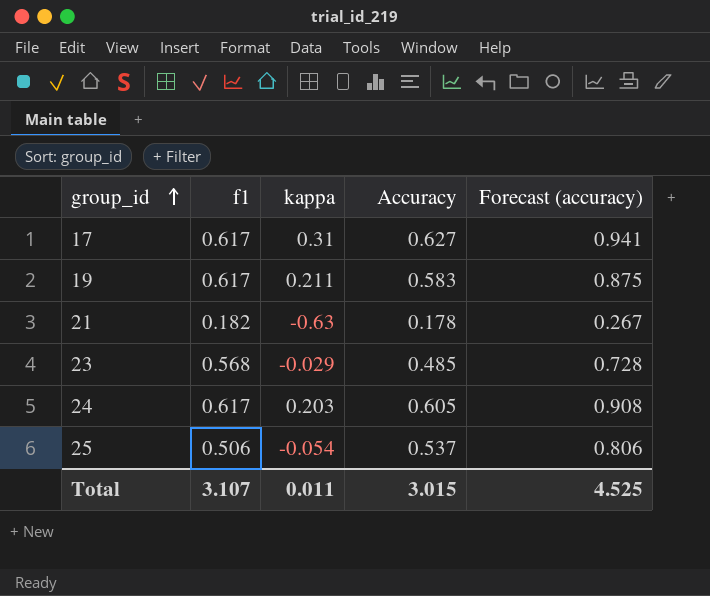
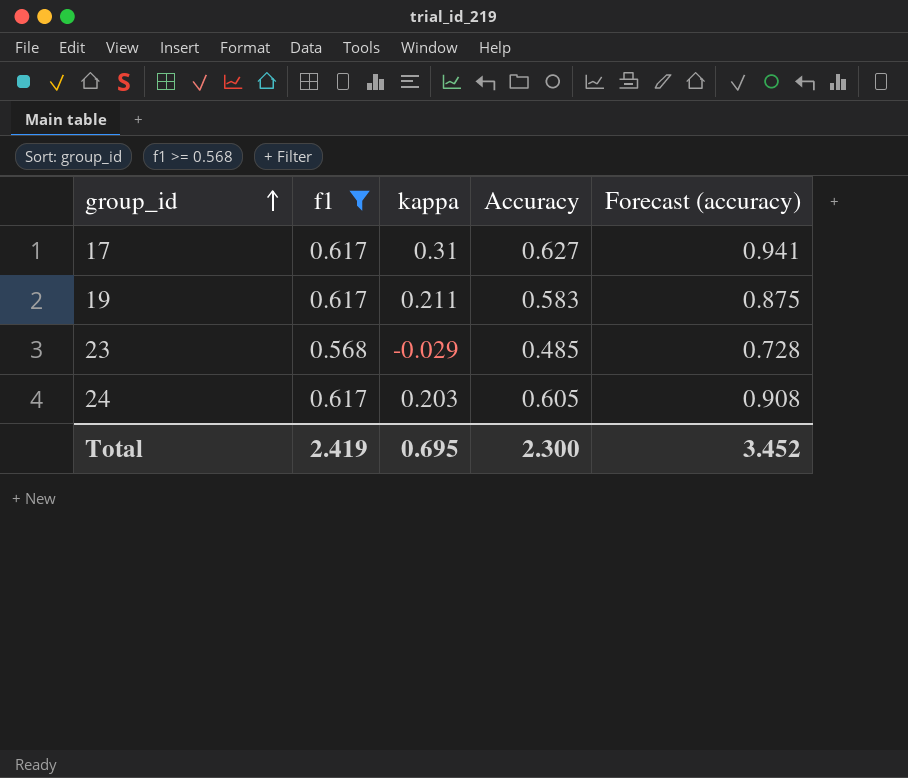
filter: none -> f1 >= 0.568
Total | f1: 3.107 -> 2.419
Total | kappa: 0.011 -> 0.695
Total | Accuracy: 3.015 -> 2.300
Total | Forecast (accuracy): 4.525 -> 3.452

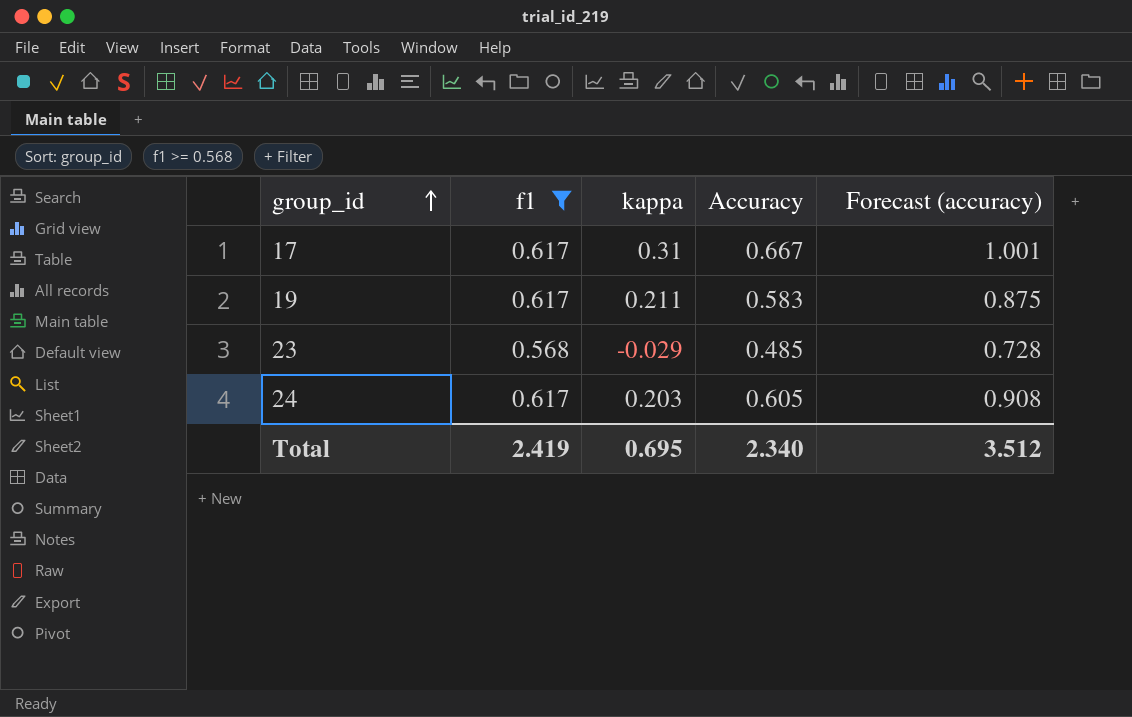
17 | Accuracy: 0.627 -> 0.667
17 | Forecast (accuracy): 0.941 -> 1.001
Total | Accuracy: 2.300 -> 2.340
Total | Forecast (accuracy): 3.452 -> 3.512

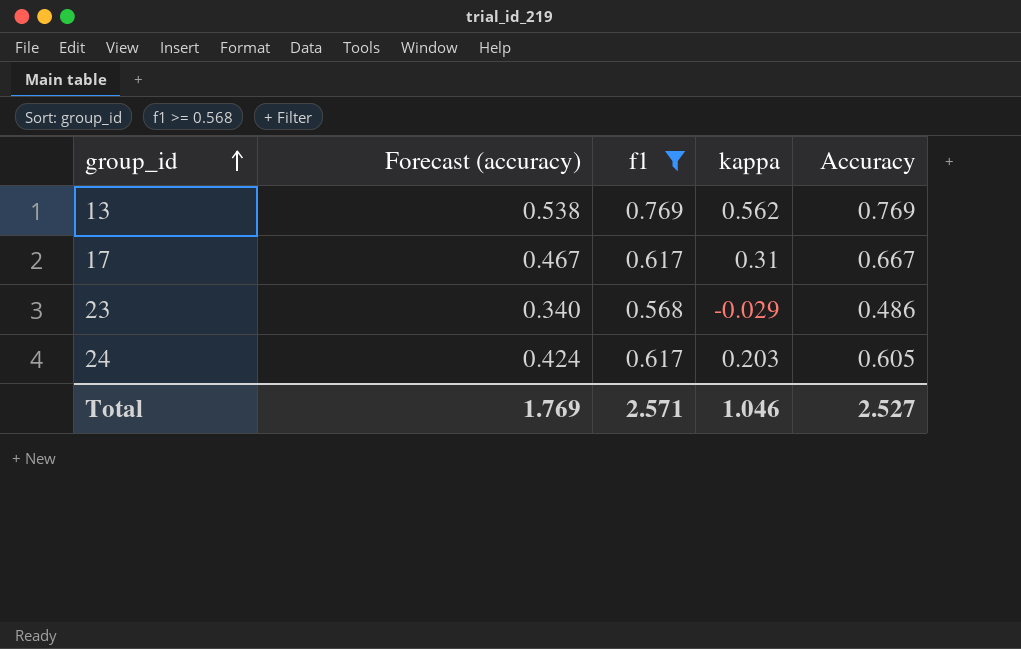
column Forecast (accuracy) | formula: [Accuracy] * 1.5 -> [Accuracy] * 0.7
column Forecast (accuracy) | position: 5 -> 2
row 19: 0.617 | 0.211 | 0.583 | 0.875 -> none
row 13: none -> 0.538 | 0.769 | 0.562 | 0.769
23 | Accuracy: 0.485 -> 0.486
Total | Forecast (accuracy): 3.512 -> 1.769
Total | f1: 2.419 -> 2.571
Total | kappa: 0.695 -> 1.046
Total | Accuracy: 2.340 -> 2.527

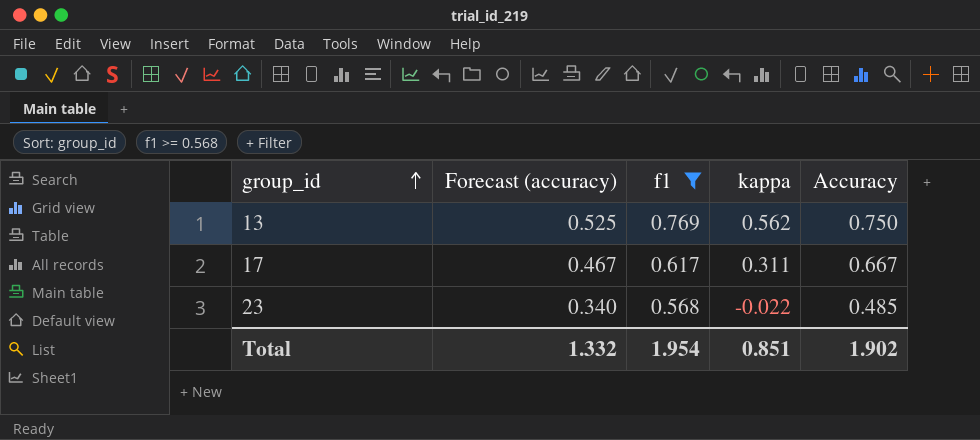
row 24: 0.424 | 0.617 | 0.203 | 0.605 -> none
13 | Forecast (accuracy): 0.538 -> 0.525
13 | Accuracy: 0.769 -> 0.750
17 | kappa: 0.31 -> 0.311
23 | kappa: -0.029 -> -0.022
23 | Accuracy: 0.486 -> 0.485
Total | Forecast (accuracy): 1.769 -> 1.332
Total | f1: 2.571 -> 1.954
Total | kappa: 1.046 -> 0.851
Total | Accuracy: 2.527 -> 1.902

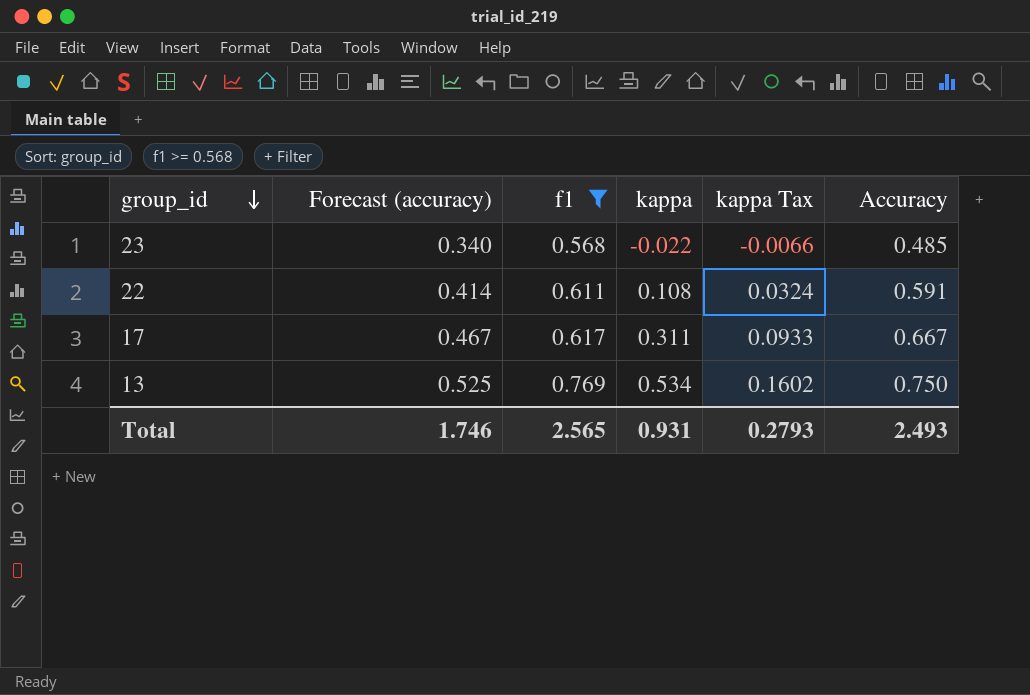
row order: group_id ascending -> group_id descending
column kappa Tax | formula: none -> [kappa] * 0.3
row 22: none -> 0.414 | 0.611 | 0.108 | 0.0324 | 0.591
13 | kappa: 0.562 -> 0.534
Total | Forecast (accuracy): 1.332 -> 1.746
Total | f1: 1.954 -> 2.565
Total | kappa: 0.851 -> 0.931
Total | Accuracy: 1.902 -> 2.493

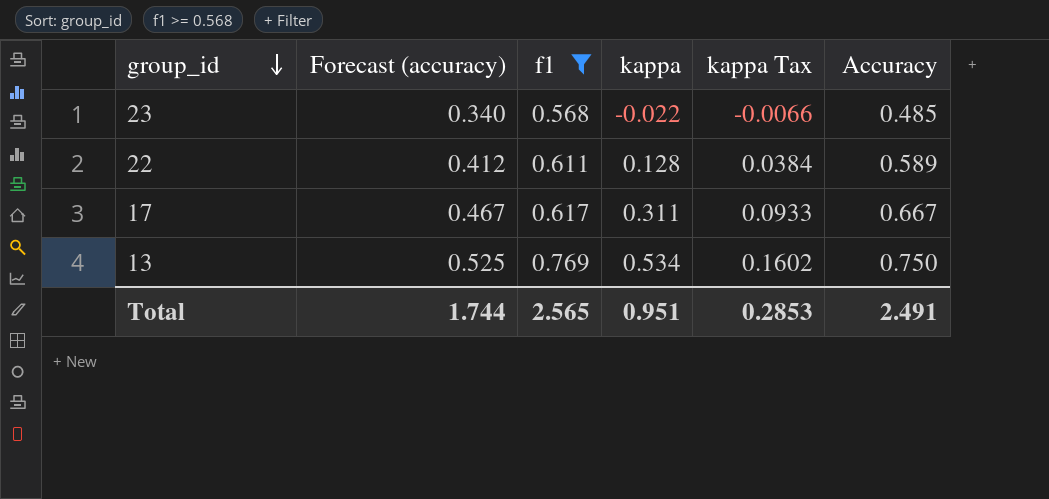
22 | Forecast (accuracy): 0.414 -> 0.412
22 | kappa: 0.108 -> 0.128
22 | kappa Tax: 0.0324 -> 0.0384
22 | Accuracy: 0.591 -> 0.589
Total | Forecast (accuracy): 1.746 -> 1.744
Total | kappa: 0.931 -> 0.951
Total | kappa Tax: 0.2793 -> 0.2853
Total | Accuracy: 2.493 -> 2.491

